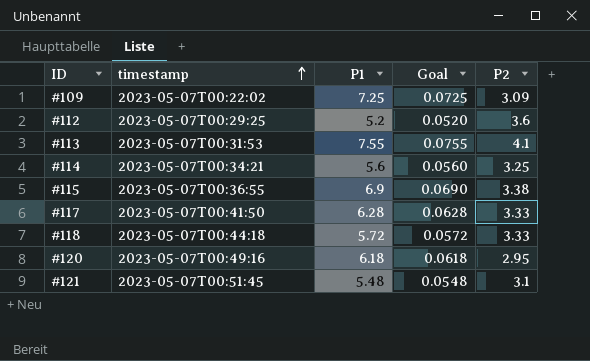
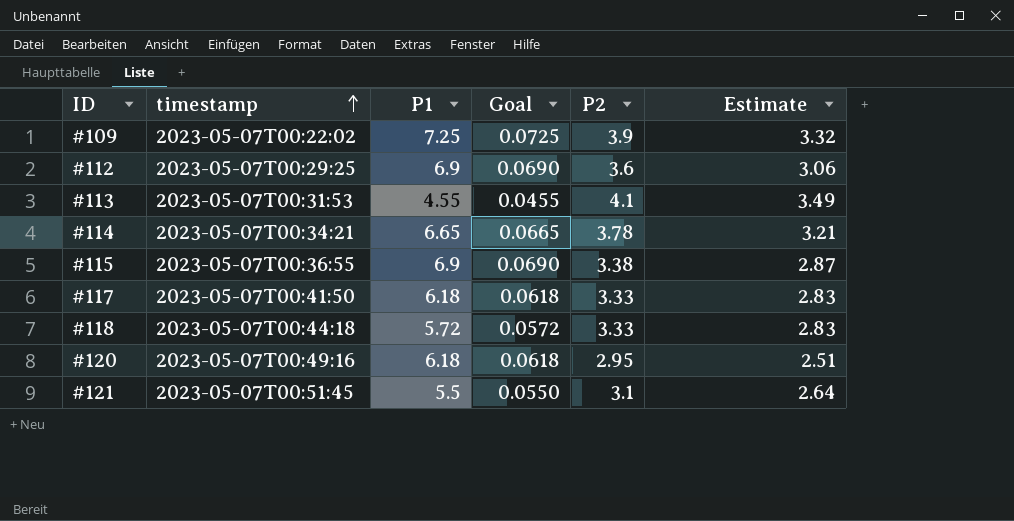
column Estimate | formula: none -> [P2] * 0.85
#109 | P2: 3.09 -> 3.9
#112 | P1: 5.2 -> 6.9
#112 | Goal: 0.0520 -> 0.0690
#113 | P1: 7.55 -> 4.55
#113 | Goal: 0.0755 -> 0.0455
#114 | P1: 5.6 -> 6.65
#114 | Goal: 0.0560 -> 0.0665
#114 | P2: 3.25 -> 3.78
#117 | P1: 6.28 -> 6.18
#117 | Goal: 0.0628 -> 0.0618
#121 | P1: 5.48 -> 5.5
#121 | Goal: 0.0548 -> 0.0550

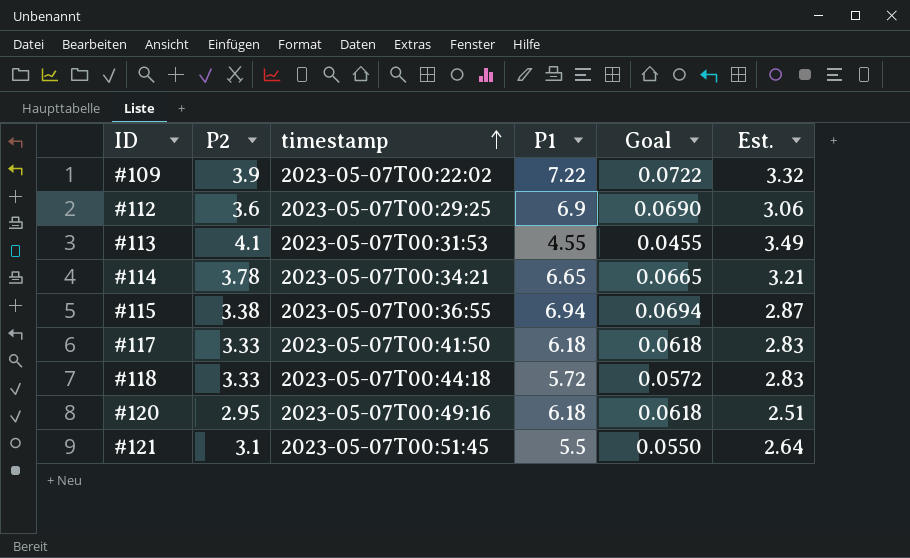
column P2 | position: 5 -> 2
column name: Estimate -> Est.
#109 | P1: 7.25 -> 7.22
#109 | Goal: 0.0725 -> 0.0722
#115 | P1: 6.9 -> 6.94
#115 | Goal: 0.0690 -> 0.0694

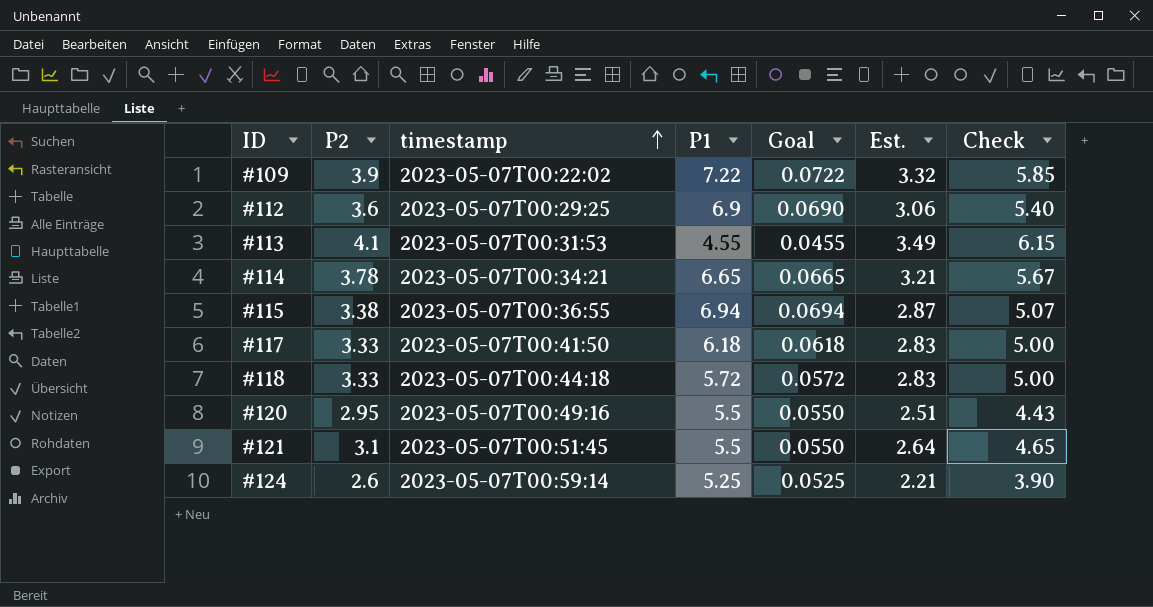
column Check | formula: none -> [P2] * 1.5
#120 | P1: 6.18 -> 5.5
#120 | Goal: 0.0618 -> 0.0550
row #124: none -> 2.6 | 2023-05-07T00:59:14 | 5.25 | 0.0525 | 2.21 | 3.90

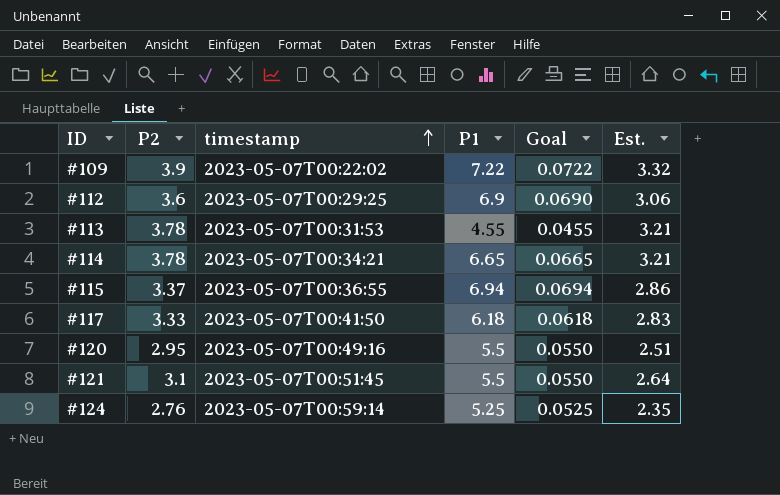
column Check | formula: [P2] * 1.5 -> none
row #118: 3.33 | 2023-05-07T00:44:18 | 5.72 | 0.0572 | 2.83 | 5.00 -> none
#113 | P2: 4.1 -> 3.78
#113 | Est.: 3.49 -> 3.21
#115 | P2: 3.38 -> 3.37
#115 | Est.: 2.87 -> 2.86
#124 | P2: 2.6 -> 2.76
#124 | Est.: 2.21 -> 2.35

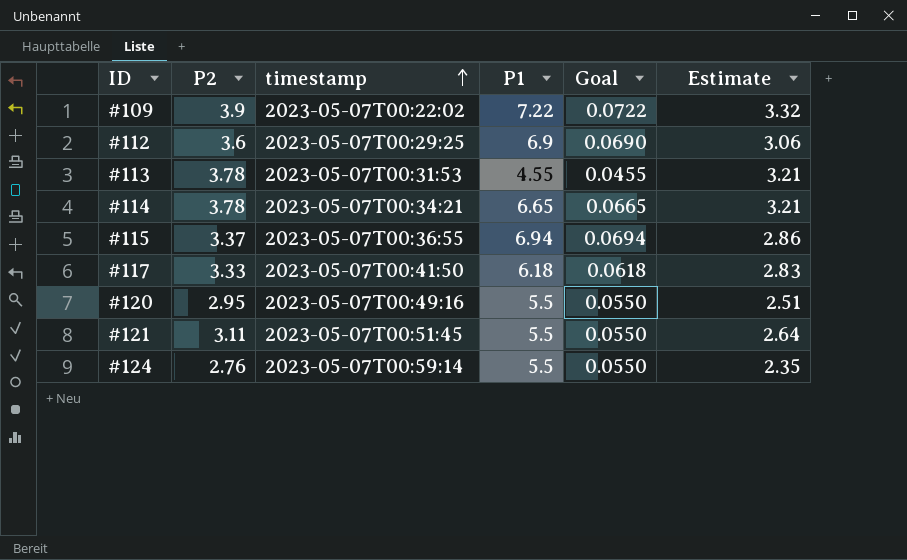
column name: Est. -> Estimate
#121 | P2: 3.1 -> 3.11
#124 | P1: 5.25 -> 5.5
#124 | Goal: 0.0525 -> 0.0550

